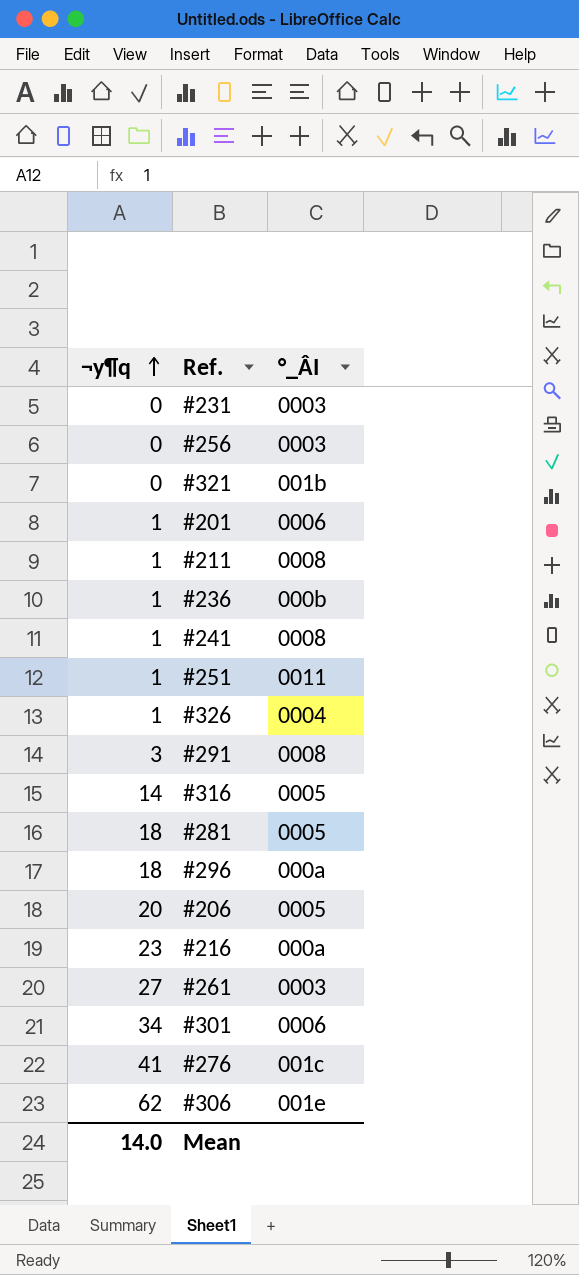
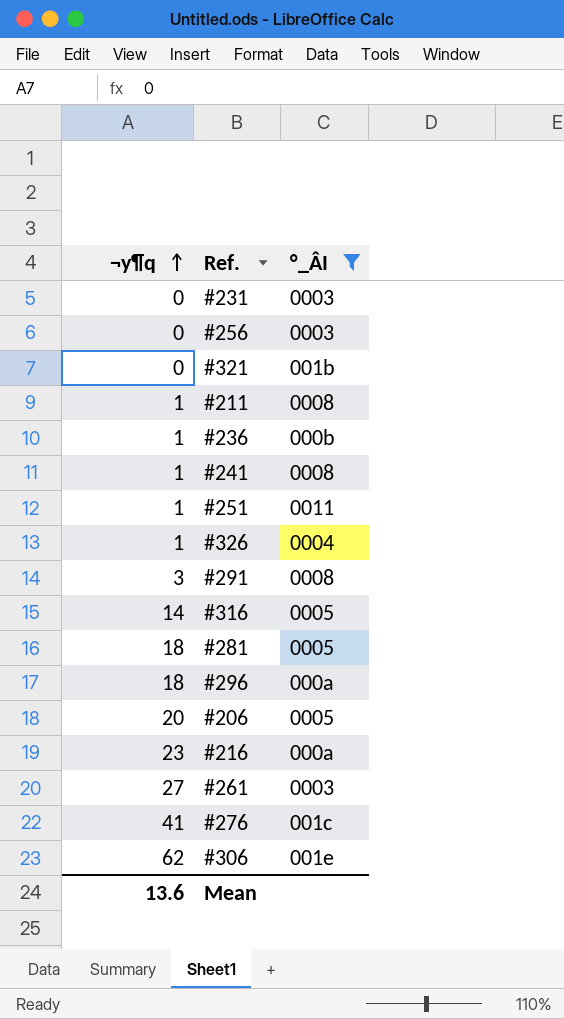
filter: none -> °_ÂI != 0006
Mean | ¬y¶q: 14.0 -> 13.6

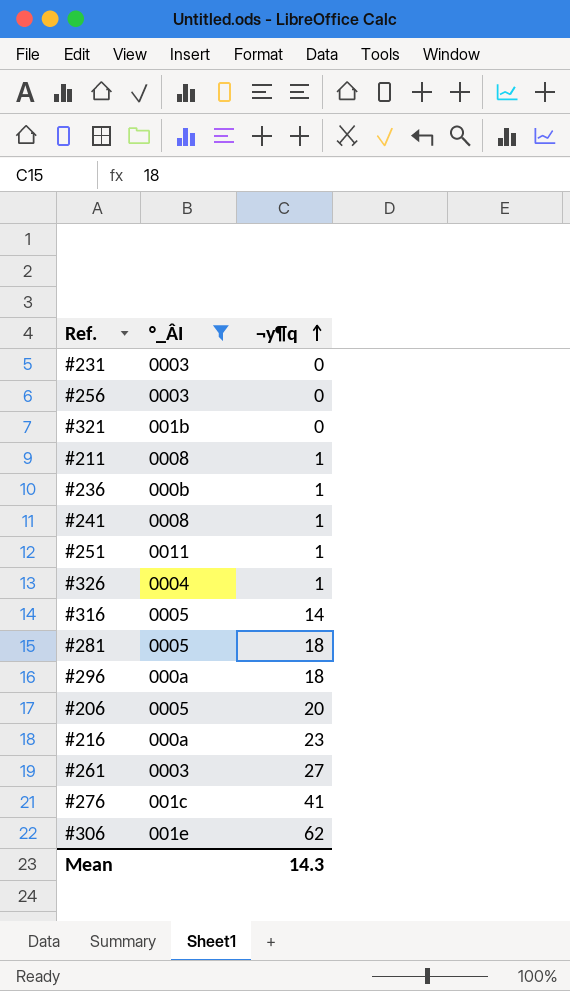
column ¬y¶q | position: 1 -> 3
row #291: 3 | 0008 -> none
Mean | ¬y¶q: 13.6 -> 14.3

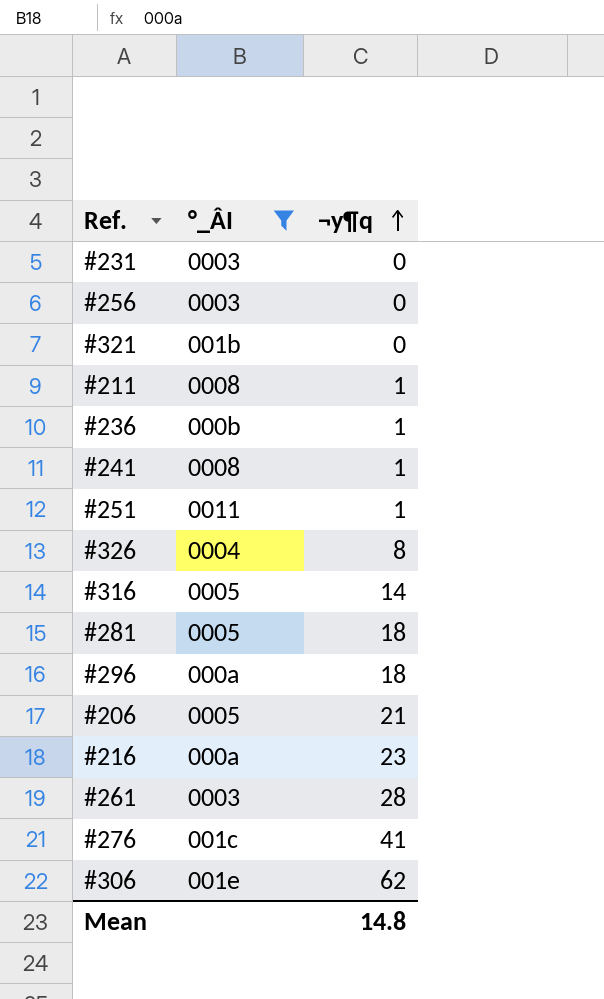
#326 | ¬y¶q: 1 -> 8
#206 | ¬y¶q: 20 -> 21
#261 | ¬y¶q: 27 -> 28
Mean | ¬y¶q: 14.3 -> 14.8

